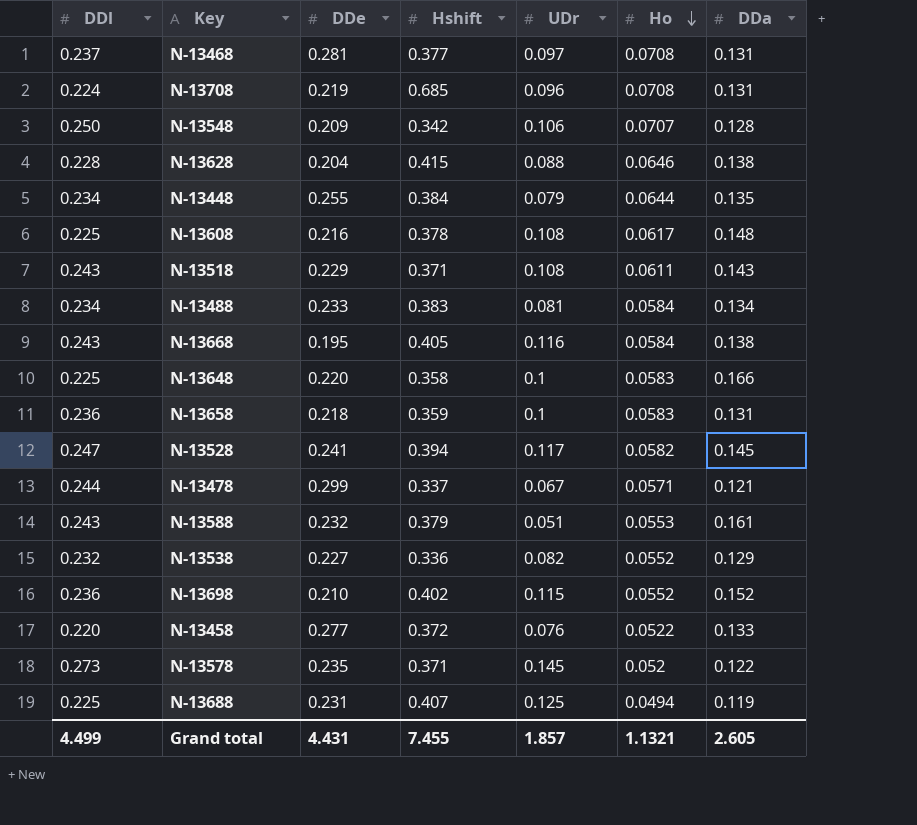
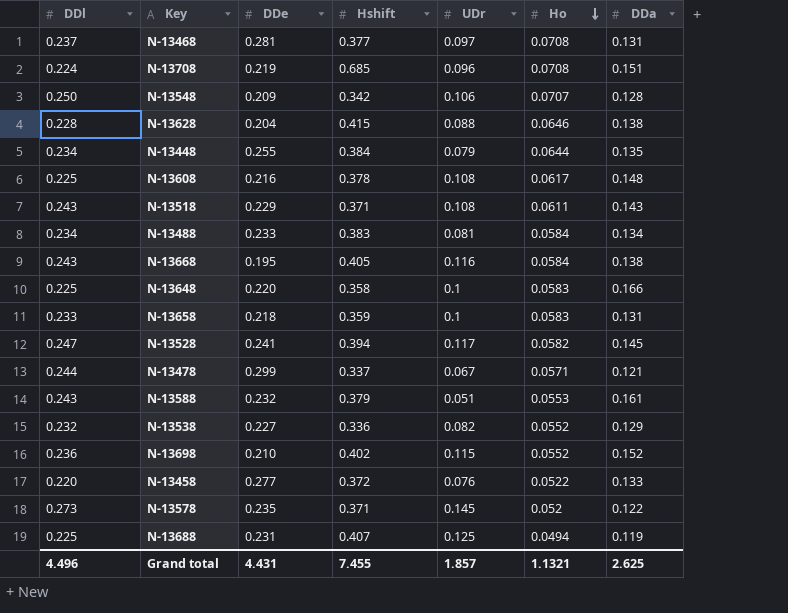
N-13708 | DDa: 0.131 -> 0.151
N-13658 | DDl: 0.236 -> 0.233
Grand total | DDl: 4.499 -> 4.496
Grand total | DDa: 2.605 -> 2.625

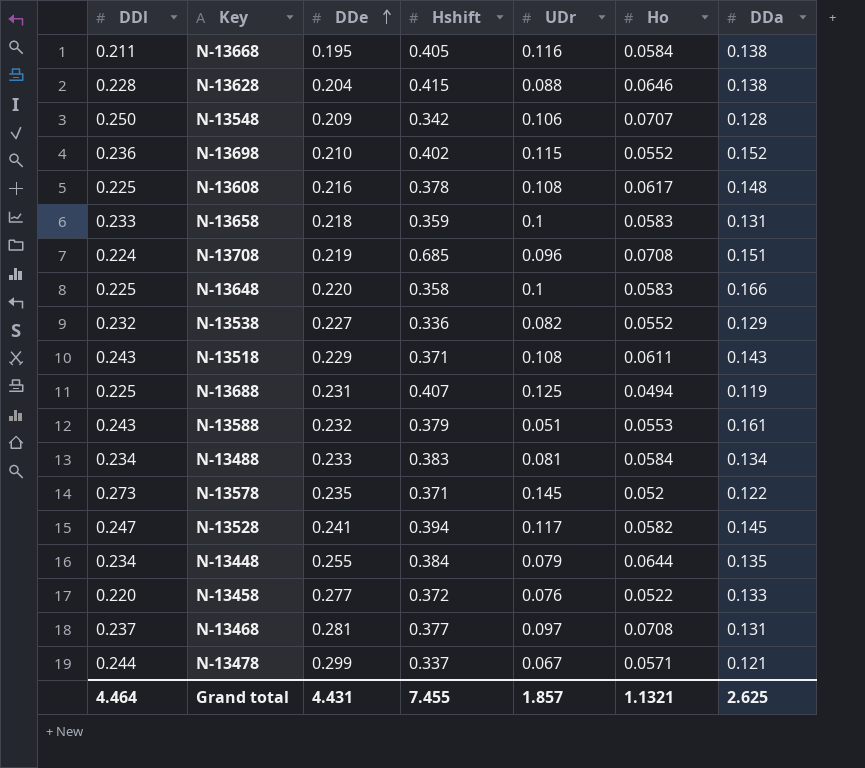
row order: Ho descending -> DDe ascending
N-13668 | DDl: 0.243 -> 0.211
Grand total | DDl: 4.496 -> 4.464

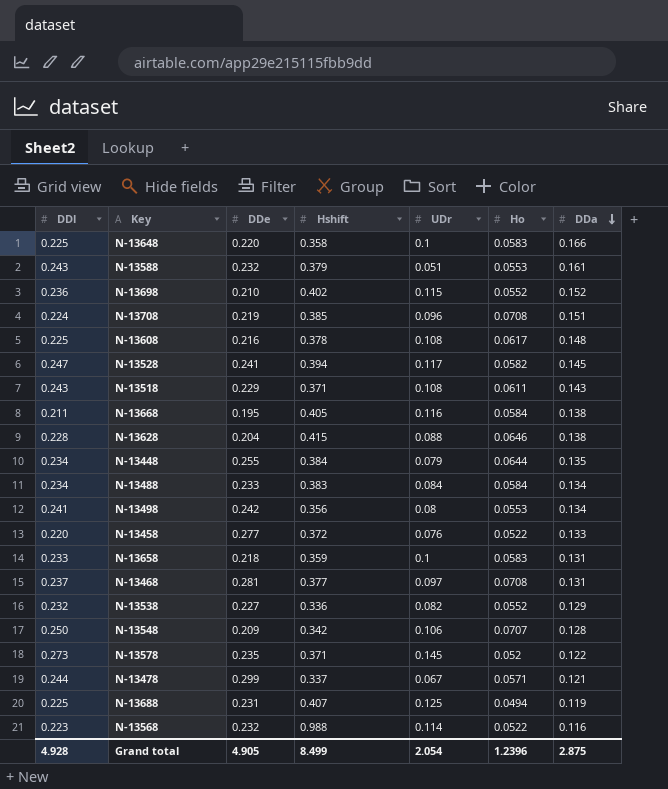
row order: DDe ascending -> DDa descending
N-13708 | Hshift: 0.685 -> 0.385
N-13488 | UDr: 0.081 -> 0.084
row N-13498: none -> 0.241 | 0.242 | 0.356 | 0.08 | 0.0553 | 0.134
row N-13568: none -> 0.223 | 0.232 | 0.988 | 0.114 | 0.0522 | 0.116
Grand total | DDl: 4.464 -> 4.928
Grand total | DDe: 4.431 -> 4.905
Grand total | Hshift: 7.455 -> 8.499
Grand total | UDr: 1.857 -> 2.054
Grand total | Ho: 1.1321 -> 1.2396
Grand total | DDa: 2.625 -> 2.875

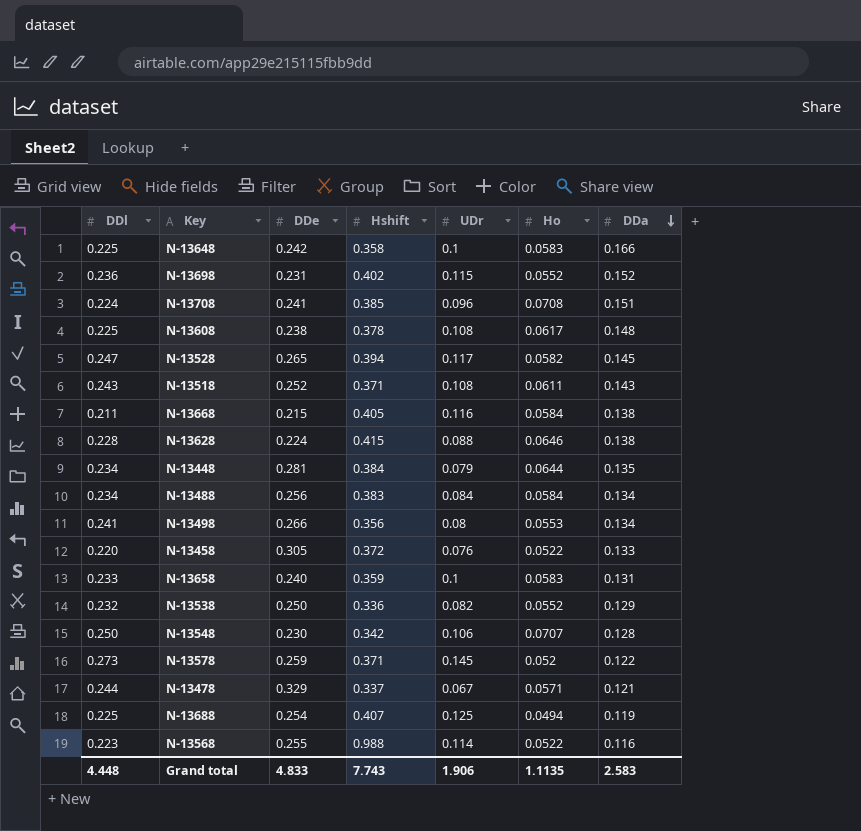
row N-13588: 0.243 | 0.232 | 0.379 | 0.051 | 0.0553 | 0.161 -> none
row N-13468: 0.237 | 0.281 | 0.377 | 0.097 | 0.0708 | 0.131 -> none
N-13648 | DDe: 0.220 -> 0.242
N-13698 | DDe: 0.210 -> 0.231
N-13708 | DDe: 0.219 -> 0.241
N-13608 | DDe: 0.216 -> 0.238
N-13528 | DDe: 0.241 -> 0.265
N-13518 | DDe: 0.229 -> 0.252
N-13668 | DDe: 0.195 -> 0.215
N-13628 | DDe: 0.204 -> 0.224
N-13448 | DDe: 0.255 -> 0.281
N-13488 | DDe: 0.233 -> 0.256
N-13498 | DDe: 0.242 -> 0.266
N-13458 | DDe: 0.277 -> 0.305
N-13658 | DDe: 0.218 -> 0.240
N-13538 | DDe: 0.227 -> 0.250
N-13548 | DDe: 0.209 -> 0.230
N-13578 | DDe: 0.235 -> 0.259
N-13478 | DDe: 0.299 -> 0.329
N-13688 | DDe: 0.231 -> 0.254
N-13568 | DDe: 0.232 -> 0.255
Grand total | DDl: 4.928 -> 4.448
Grand total | DDe: 4.905 -> 4.833
Grand total | Hshift: 8.499 -> 7.743
Grand total | UDr: 2.054 -> 1.906
Grand total | Ho: 1.2396 -> 1.1135
Grand total | DDa: 2.875 -> 2.583

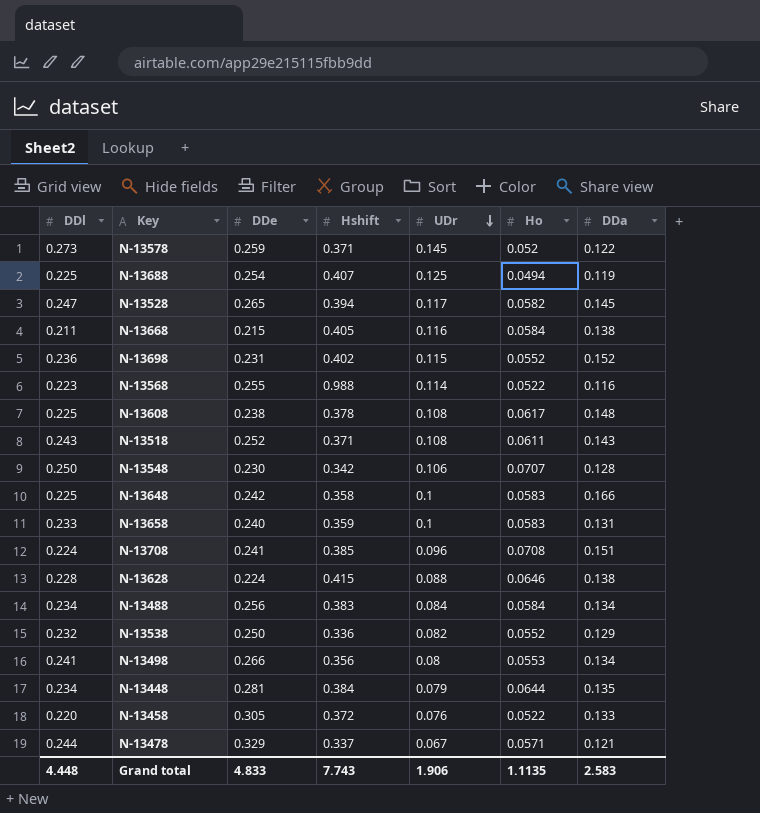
row order: DDa descending -> UDr descending

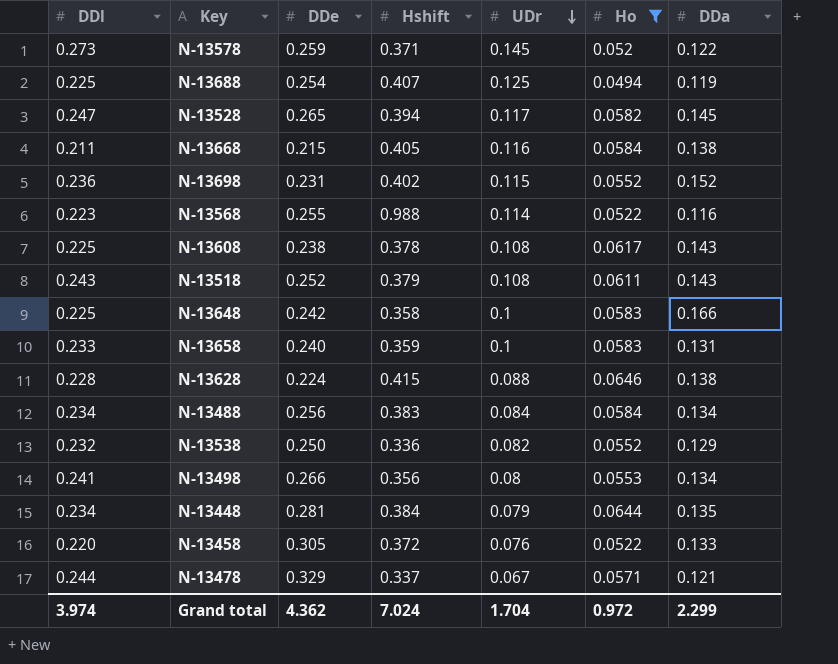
filter: none -> Ho <= 0.0646
N-13608 | DDa: 0.148 -> 0.143
N-13518 | Hshift: 0.371 -> 0.379
Grand total | DDl: 4.448 -> 3.974
Grand total | DDe: 4.833 -> 4.362
Grand total | Hshift: 7.743 -> 7.024
Grand total | UDr: 1.906 -> 1.704
Grand total | Ho: 1.1135 -> 0.972
Grand total | DDa: 2.583 -> 2.299

